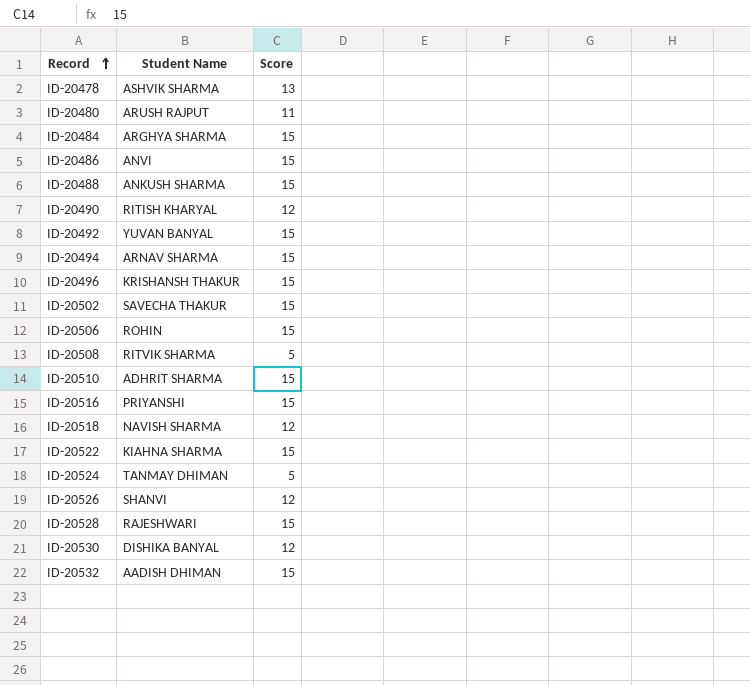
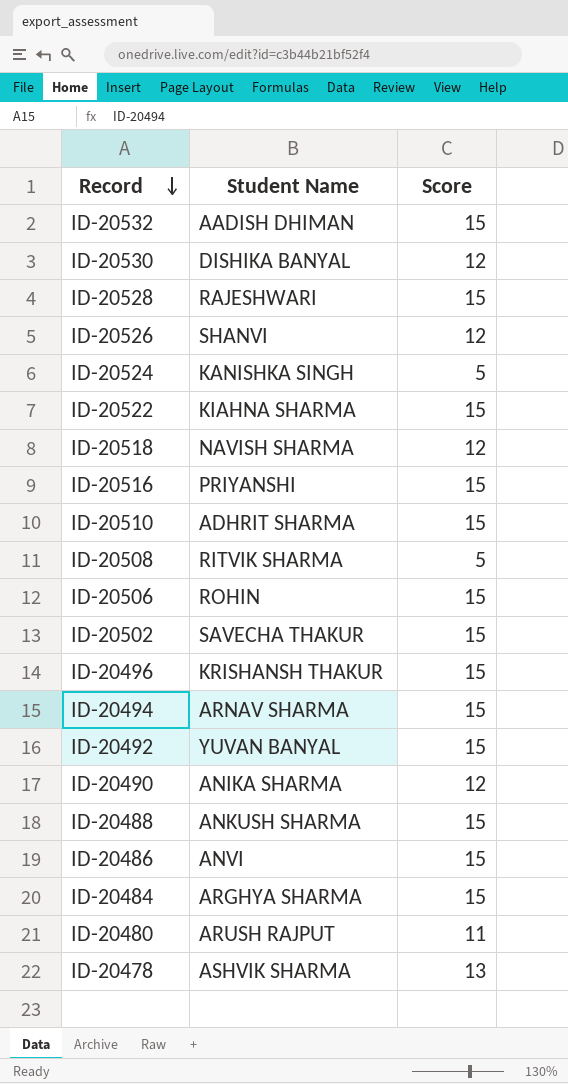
row order: Record ascending -> Record descending
ID-20524 | Student Name: TANMAY DHIMAN -> KANISHKA SINGH
ID-20490 | Student Name: RITISH KHARYAL -> ANIKA SHARMA

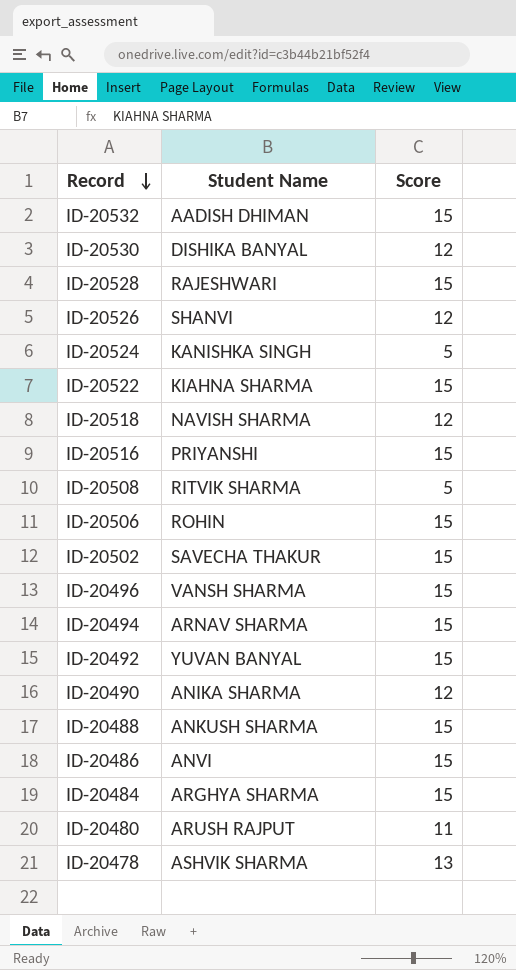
row ID-20510: ADHRIT SHARMA | 15 -> none
ID-20496 | Student Name: KRISHANSH THAKUR -> VANSH SHARMA

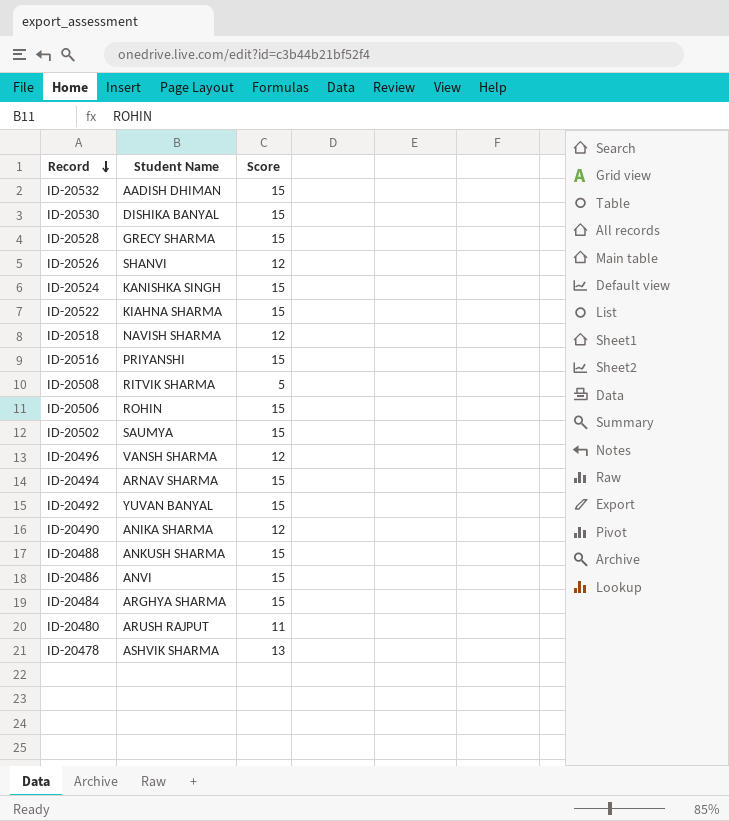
ID-20530 | Score: 12 -> 15
ID-20528 | Student Name: RAJESHWARI -> GRECY SHARMA
ID-20524 | Score: 5 -> 15
ID-20502 | Student Name: SAVECHA THAKUR -> SAUMYA
ID-20496 | Score: 15 -> 12

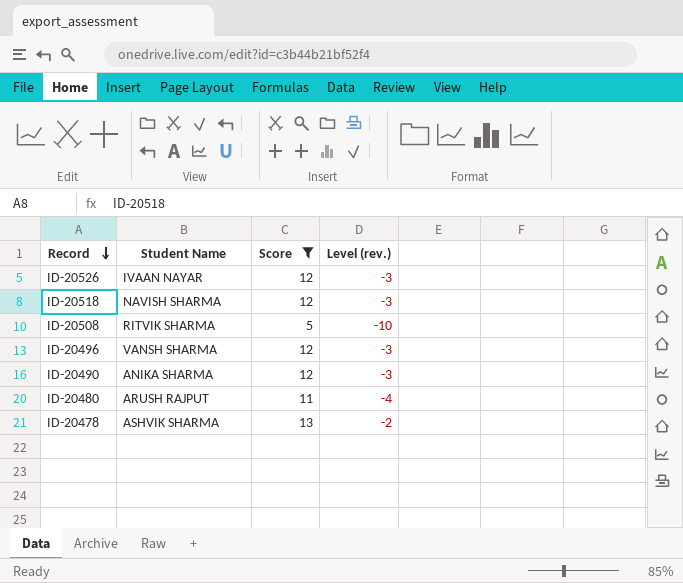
filter: none -> Score != 15
column Level (rev.) | formula: none -> [Score] - 15
ID-20526 | Student Name: SHANVI -> IVAAN NAYAR

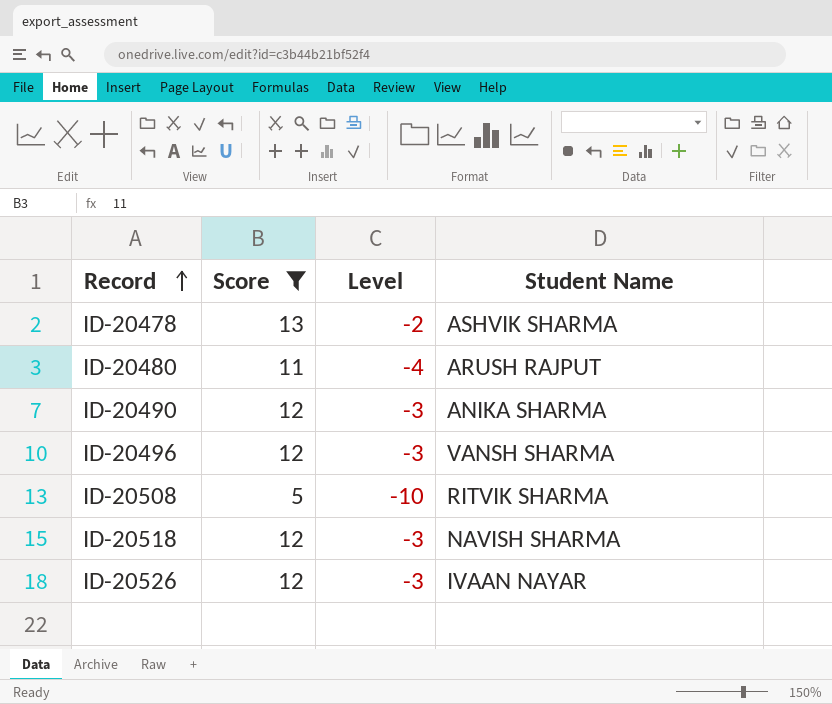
row order: Record descending -> Record ascending
column name: Level (rev.) -> Level
column Student Name | position: 2 -> 4

